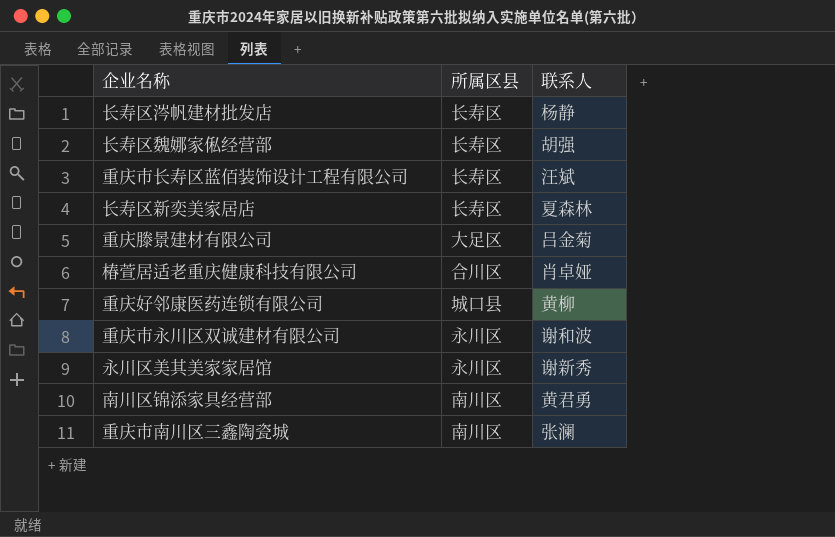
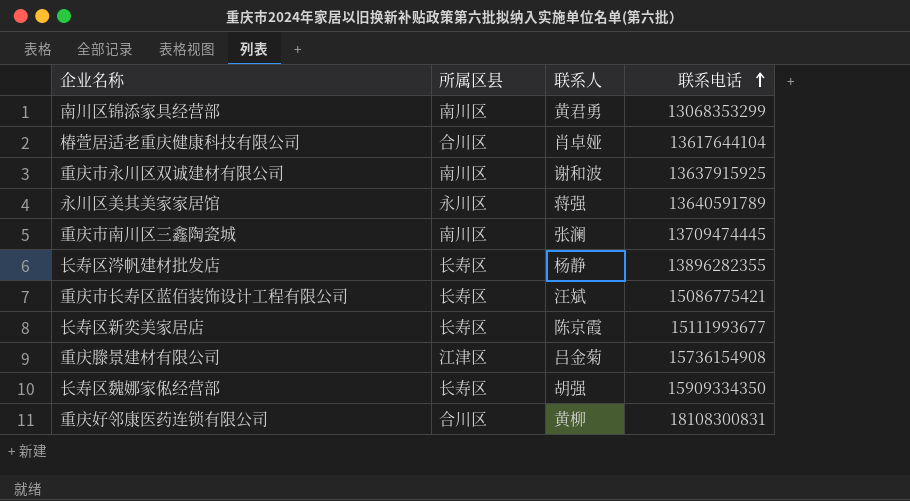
row order: none -> 联系电话 ascending
column 联系电话 | position: none -> 4
重庆市永川区双诚建材有限公司 | 所属区县: 永川区 -> 南川区
永川区美其美家家居馆 | 联系人: 谢新秀 -> 蒋强
长寿区新奕美家居店 | 联系人: 夏森林 -> 陈京霞
重庆滕景建材有限公司 | 所属区县: 大足区 -> 江津区
重庆好邻康医药连锁有限公司 | 所属区县: 城口县 -> 合川区

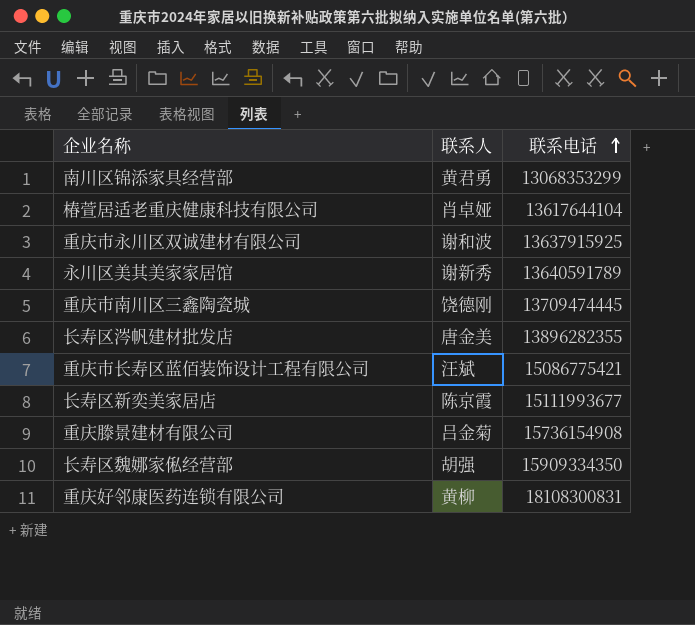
column 所属区县 | position: 2 -> none
永川区美其美家家居馆 | 联系人: 蒋强 -> 谢新秀
重庆市南川区三鑫陶瓷城 | 联系人: 张澜 -> 饶德刚
长寿区涔帆建材批发店 | 联系人: 杨静 -> 唐金美

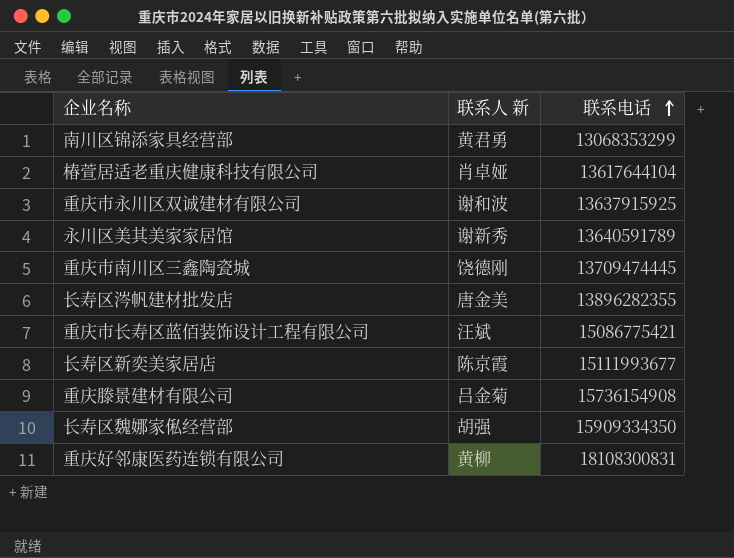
column name: 联系人 -> 联系人 新

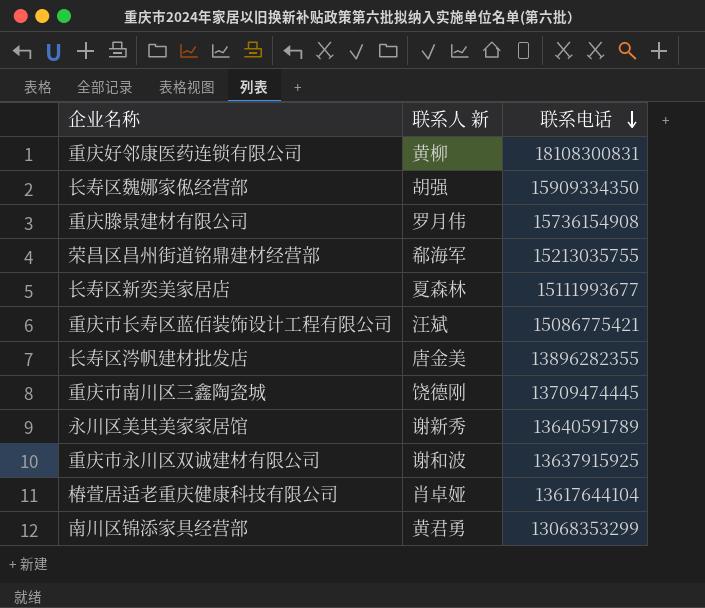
row order: 联系电话 ascending -> 联系电话 descending
重庆滕景建材有限公司 | 联系人 新: 吕金菊 -> 罗月伟
row 荣昌区昌州街道铭鼎建材经营部: none -> 郗海军 | 15213035755
长寿区新奕美家居店 | 联系人 新: 陈京霞 -> 夏森林

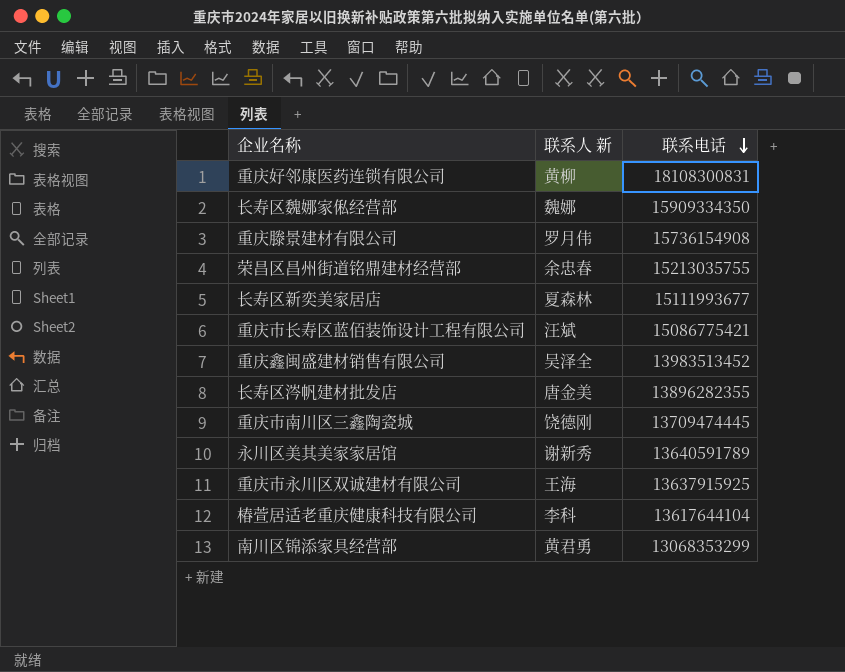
长寿区魏娜家俬经营部 | 联系人 新: 胡强 -> 魏娜
荣昌区昌州街道铭鼎建材经营部 | 联系人 新: 郗海军 -> 余忠春
row 重庆鑫闽盛建材销售有限公司: none -> 吴泽全 | 13983513452
重庆市永川区双诚建材有限公司 | 联系人 新: 谢和波 -> 王海
椿萱居适老重庆健康科技有限公司 | 联系人 新: 肖卓娅 -> 李科

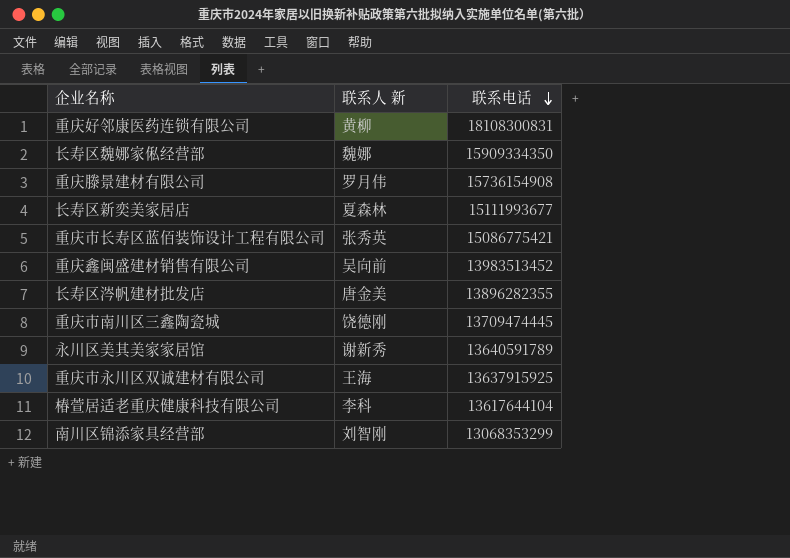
row 荣昌区昌州街道铭鼎建材经营部: 余忠春 | 15213035755 -> none
重庆市长寿区蓝佰装饰设计工程有限公司 | 联系人 新: 汪斌 -> 张秀英
重庆鑫闽盛建材销售有限公司 | 联系人 新: 吴泽全 -> 吴向前
南川区锦添家具经营部 | 联系人 新: 黄君勇 -> 刘智刚

